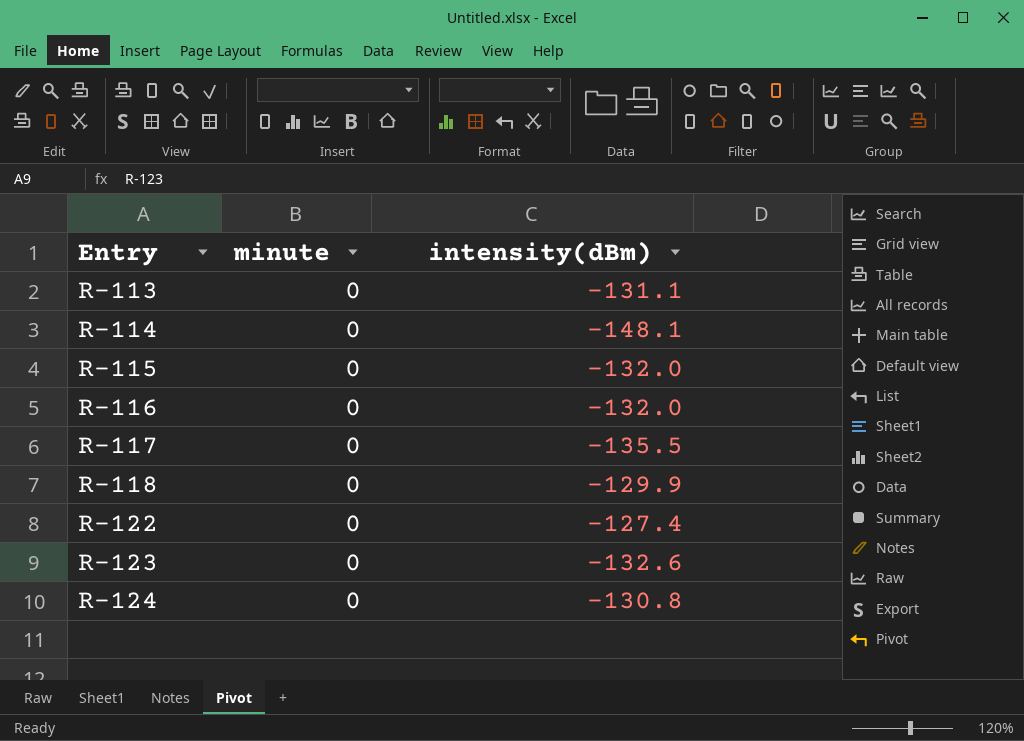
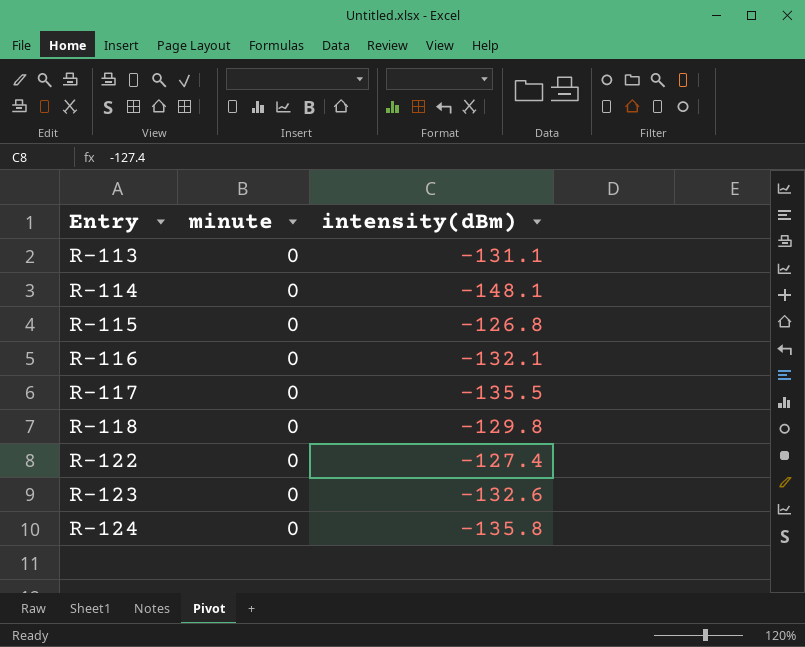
R-115 | intensity(dBm): -132.0 -> -126.8
R-116 | intensity(dBm): -132.0 -> -132.1
R-118 | intensity(dBm): -129.9 -> -129.8
R-124 | intensity(dBm): -130.8 -> -135.8

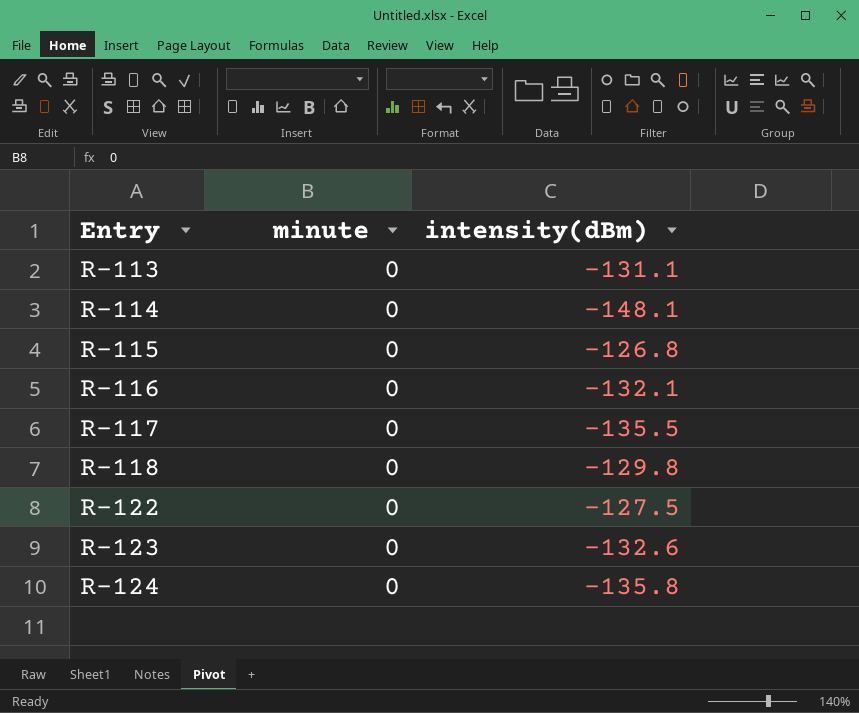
R-122 | intensity(dBm): -127.4 -> -127.5

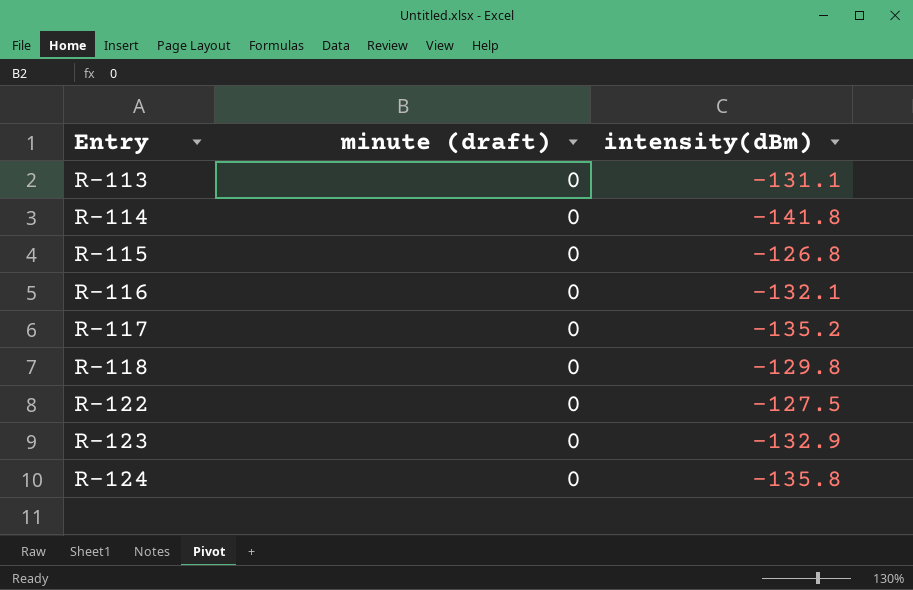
column name: minute -> minute (draft)
R-114 | intensity(dBm): -148.1 -> -141.8
R-117 | intensity(dBm): -135.5 -> -135.2
R-123 | intensity(dBm): -132.6 -> -132.9

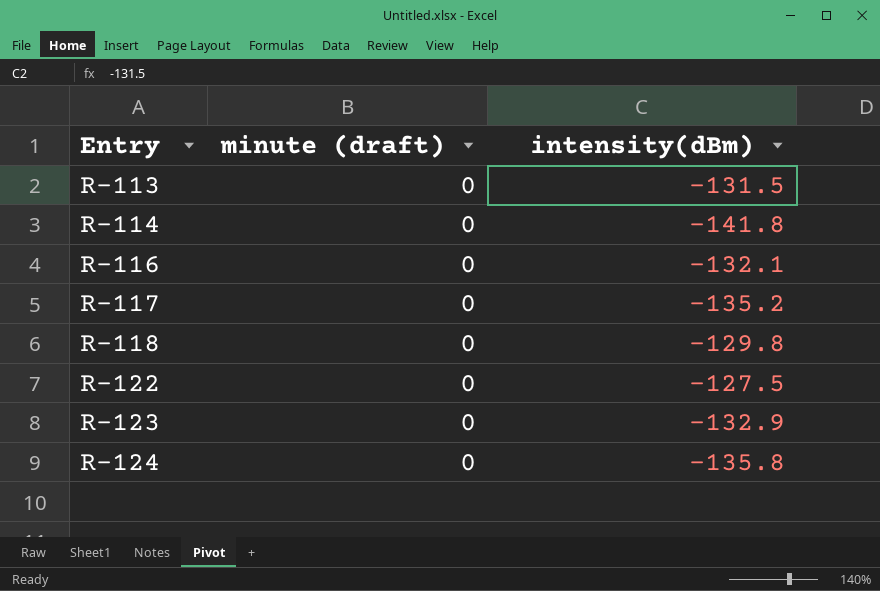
row R-115: 0 | -126.8 -> none
R-113 | intensity(dBm): -131.1 -> -131.5

